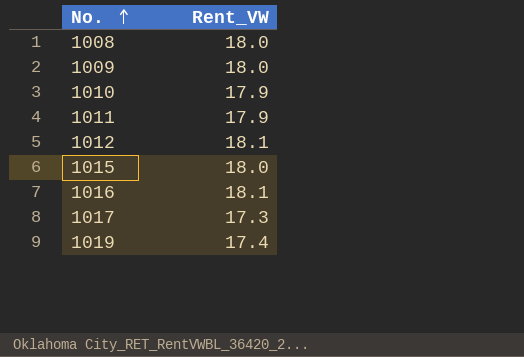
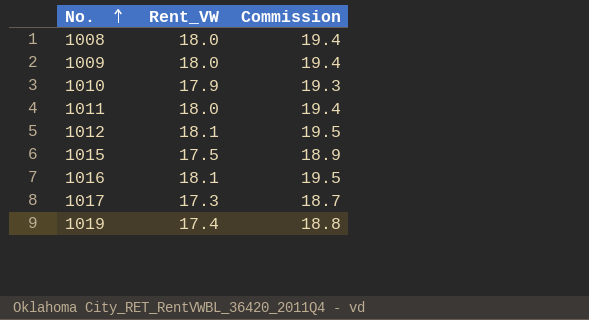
column Commission | formula: none -> [Rent_VW] * 1.08
1011 | Rent_VW: 17.9 -> 18.0
1015 | Rent_VW: 18.0 -> 17.5

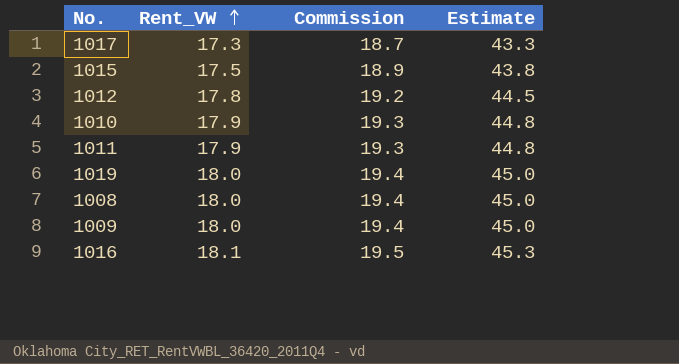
row order: No. ascending -> Rent_VW ascending
column Estimate | formula: none -> [Rent_VW] * 2.5
1012 | Rent_VW: 18.1 -> 17.8
1012 | Commission: 19.5 -> 19.2
1011 | Rent_VW: 18.0 -> 17.9
1011 | Commission: 19.4 -> 19.3
1019 | Rent_VW: 17.4 -> 18.0
1019 | Commission: 18.8 -> 19.4

